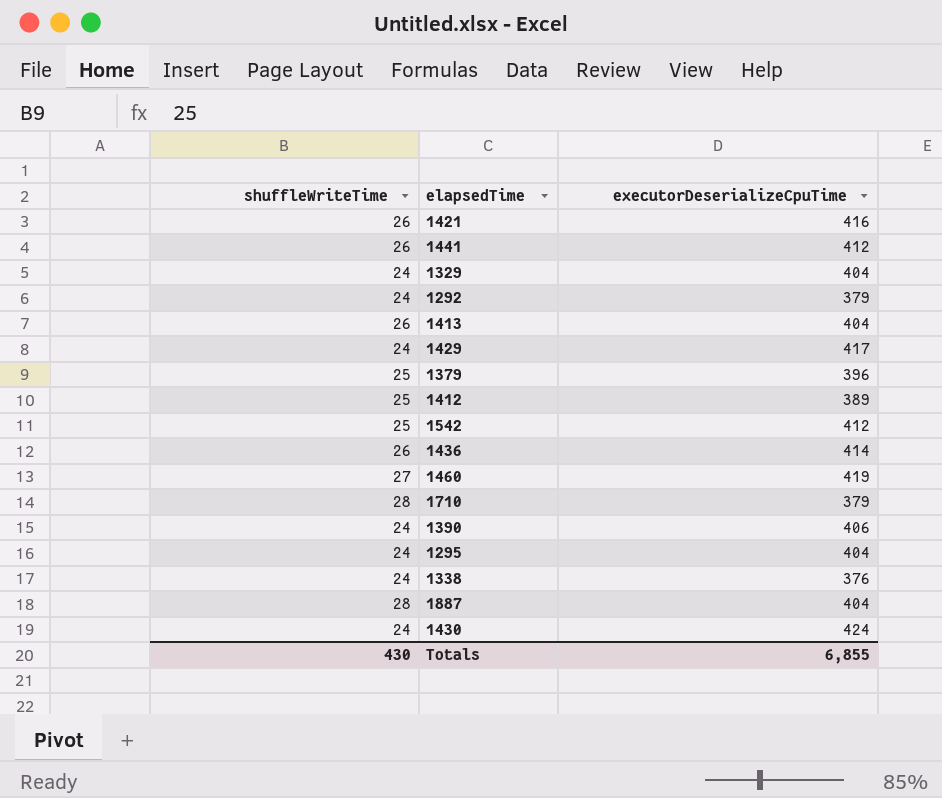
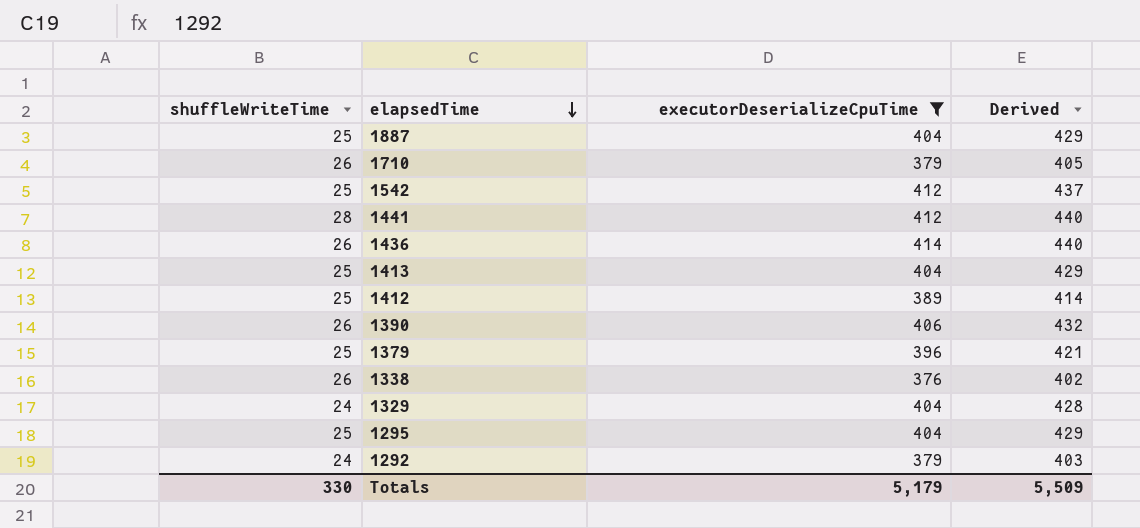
filter: none -> executorDeserializeCpuTime <= 414
row order: none -> elapsedTime descending
column Derived | formula: none -> [shuffleWriteTime] + [executorDeserializeCpuTime]
1887 | shuffleWriteTime: 28 -> 25
1710 | shuffleWriteTime: 28 -> 26
1441 | shuffleWriteTime: 26 -> 28
1413 | shuffleWriteTime: 26 -> 25
1390 | shuffleWriteTime: 24 -> 26
1338 | shuffleWriteTime: 24 -> 26
1295 | shuffleWriteTime: 24 -> 25
Totals | shuffleWriteTime: 430 -> 330
Totals | executorDeserializeCpuTime: 6,855 -> 5,179

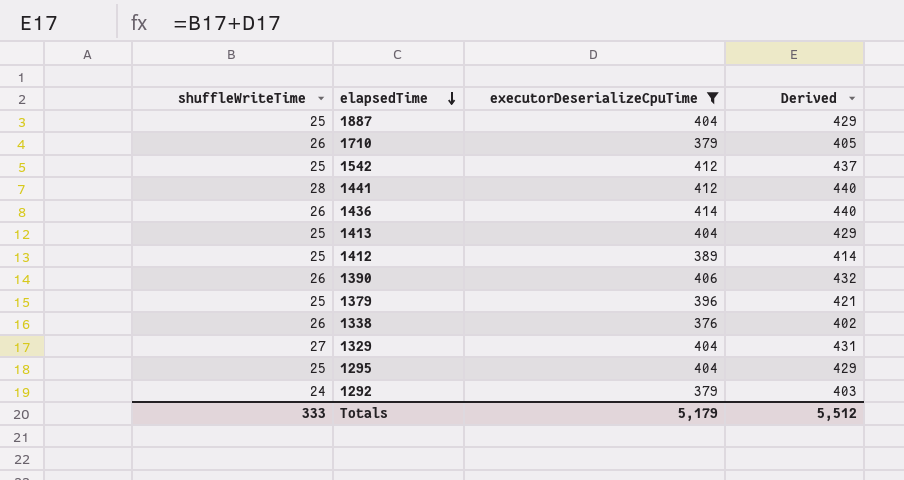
1329 | shuffleWriteTime: 24 -> 27
1329 | Derived: 428 -> 431
Totals | shuffleWriteTime: 330 -> 333
Totals | Derived: 5,509 -> 5,512

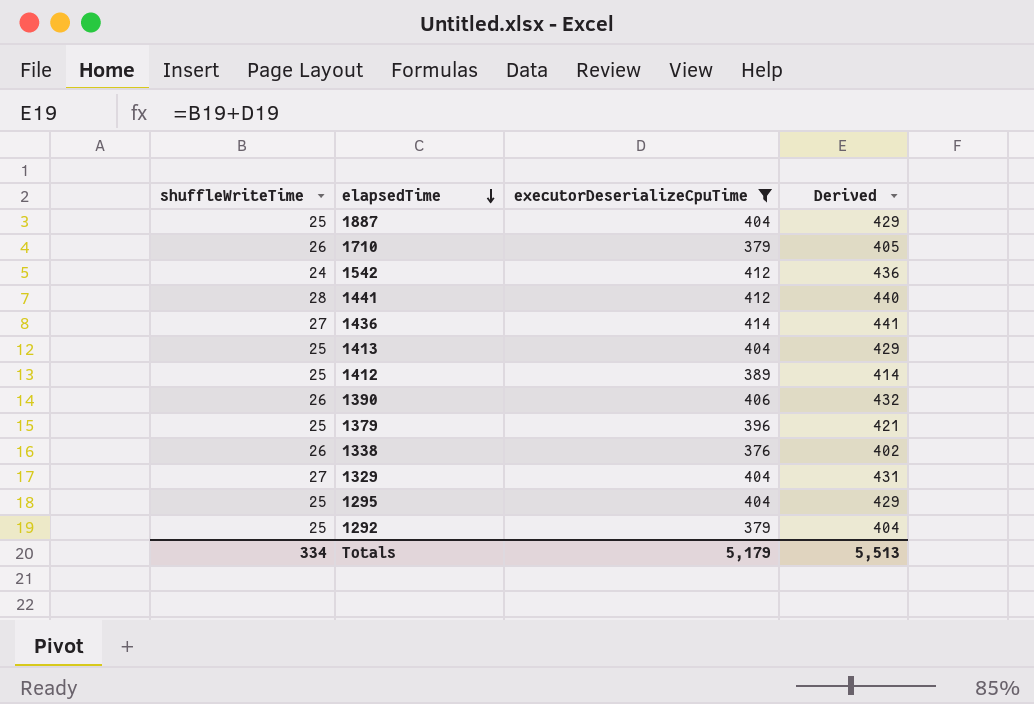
1542 | shuffleWriteTime: 25 -> 24
1542 | Derived: 437 -> 436
1436 | shuffleWriteTime: 26 -> 27
1436 | Derived: 440 -> 441
1292 | shuffleWriteTime: 24 -> 25
1292 | Derived: 403 -> 404
Totals | shuffleWriteTime: 333 -> 334
Totals | Derived: 5,512 -> 5,513

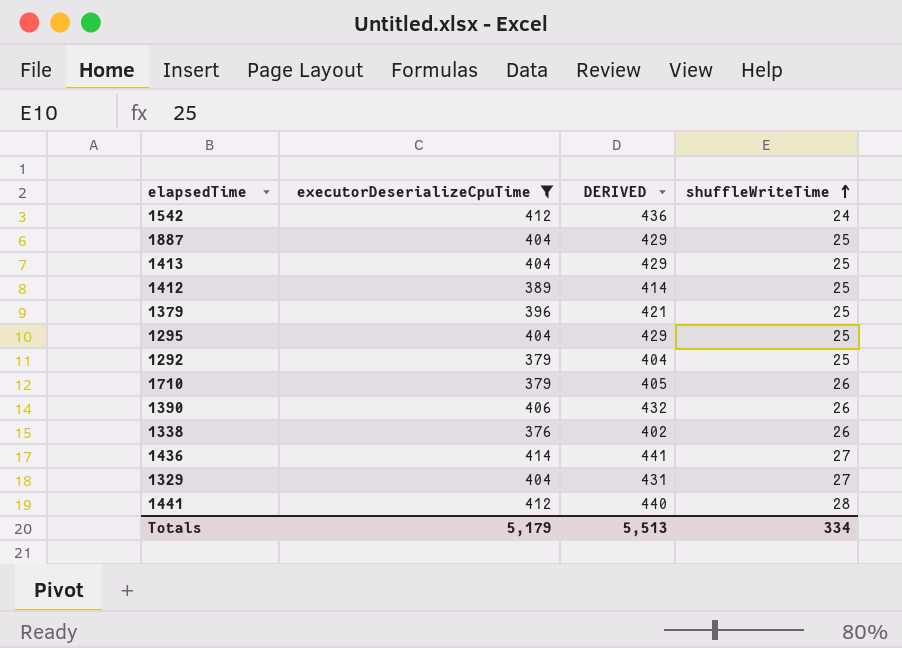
row order: elapsedTime descending -> shuffleWriteTime ascending
column name: Derived -> DERIVED
column shuffleWriteTime | position: 1 -> 4

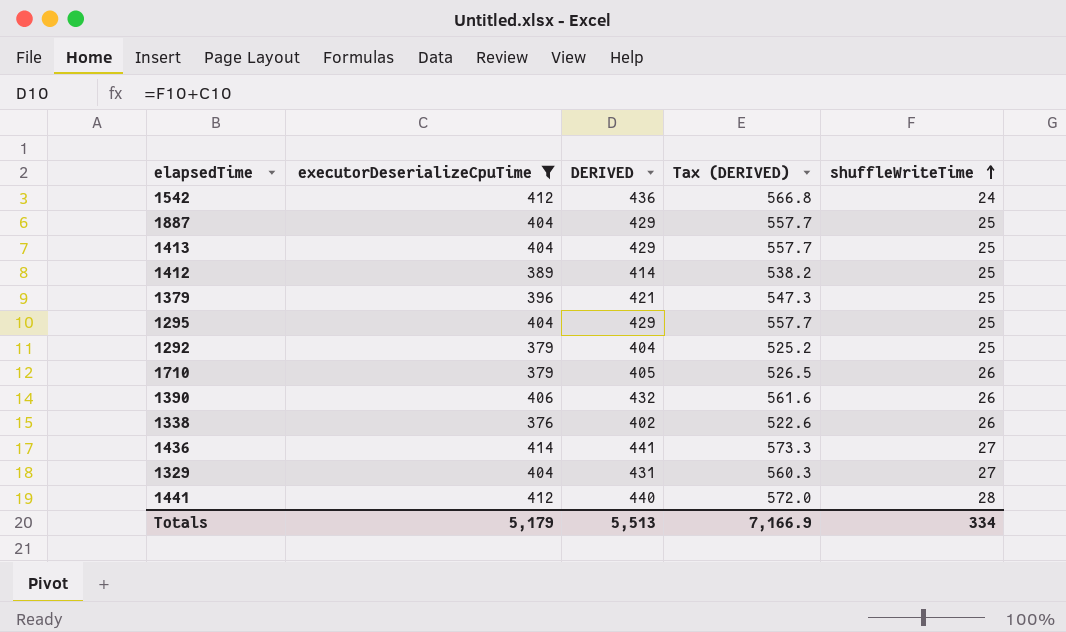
column Tax (DERIVED) | formula: none -> [DERIVED] * 1.3

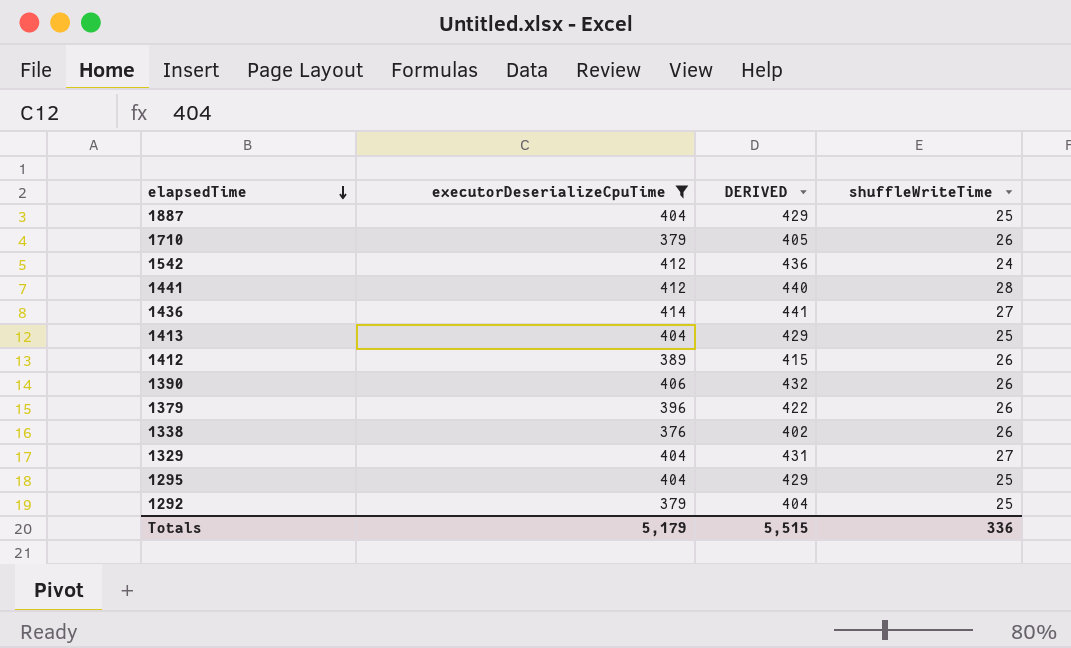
row order: shuffleWriteTime ascending -> elapsedTime descending
column Tax (DERIVED) | formula: [DERIVED] * 1.3 -> none
1412 | DERIVED: 414 -> 415
1412 | shuffleWriteTime: 25 -> 26
1379 | DERIVED: 421 -> 422
1379 | shuffleWriteTime: 25 -> 26
Totals | DERIVED: 5,513 -> 5,515
Totals | shuffleWriteTime: 334 -> 336

